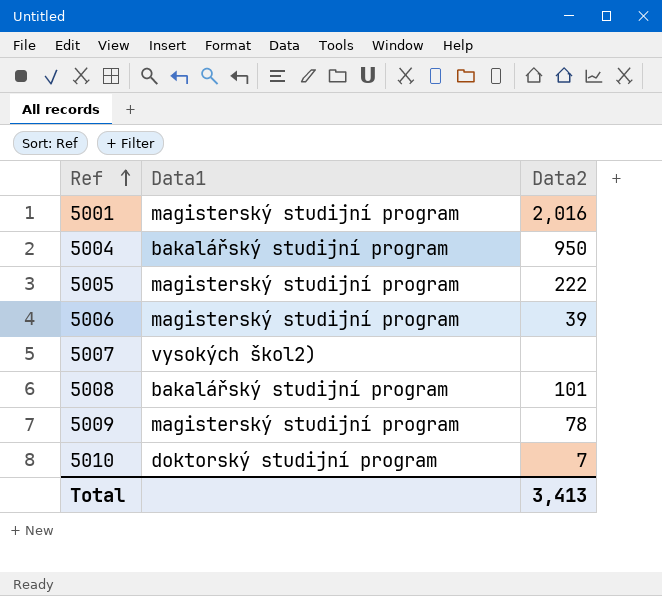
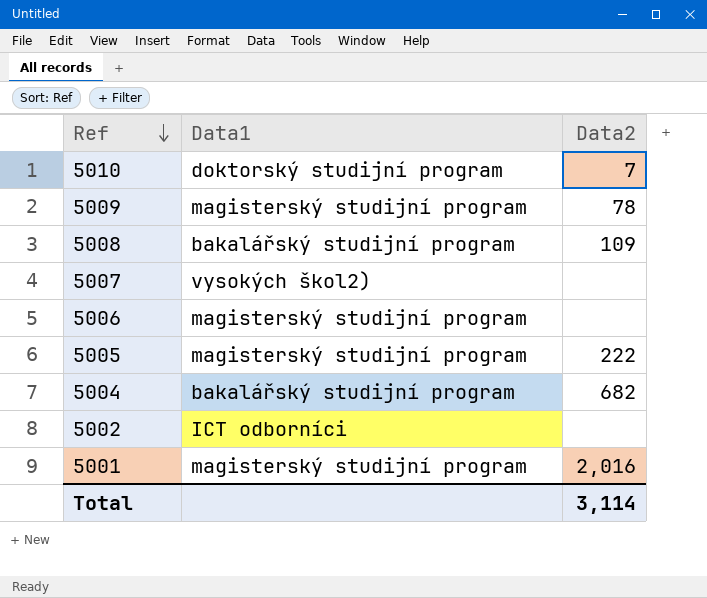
row order: Ref ascending -> Ref descending
5008 | Data2: 101 -> 109
5006 | Data2: 39 -> none
5004 | Data2: 950 -> 682
row 5002: none -> ICT odborníci | none
Total | Data2: 3,413 -> 3,114

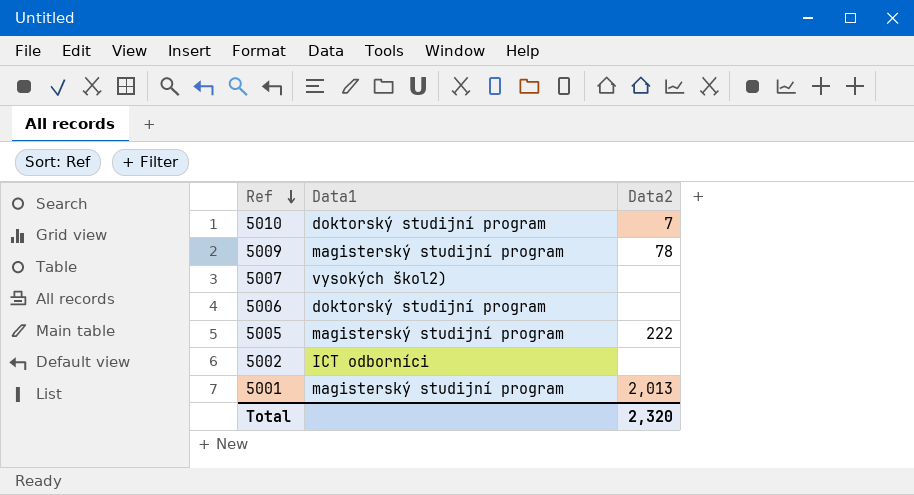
row 5008: bakalářský studijní program | 109 -> none
row 5004: bakalářský studijní program | 682 -> none
5006 | Data1: magisterský studijní program -> doktorský studijní program
5001 | Data2: 2,016 -> 2,013
Total | Data2: 3,114 -> 2,320

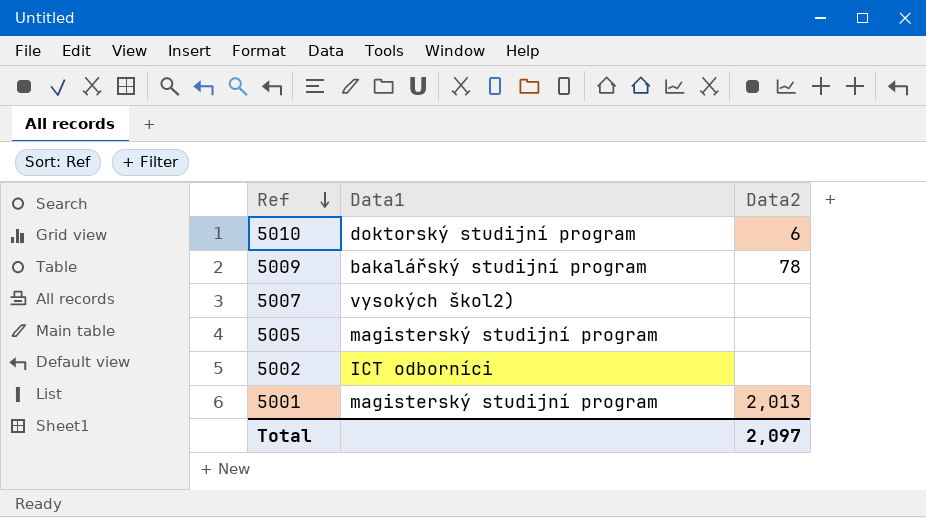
row 5006: doktorský studijní program | none -> none
5010 | Data2: 7 -> 6
5009 | Data1: magisterský studijní program -> bakalářský studijní program
5005 | Data2: 222 -> none
Total | Data2: 2,320 -> 2,097

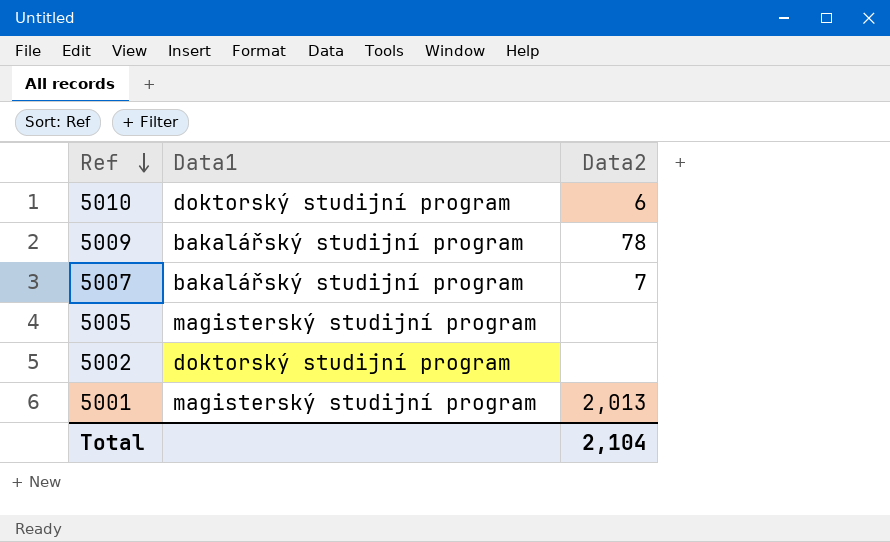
5007 | Data1: vysokých škol2) -> bakalářský studijní program
5007 | Data2: none -> 7
5002 | Data1: ICT odborníci -> doktorský studijní program
Total | Data2: 2,097 -> 2,104

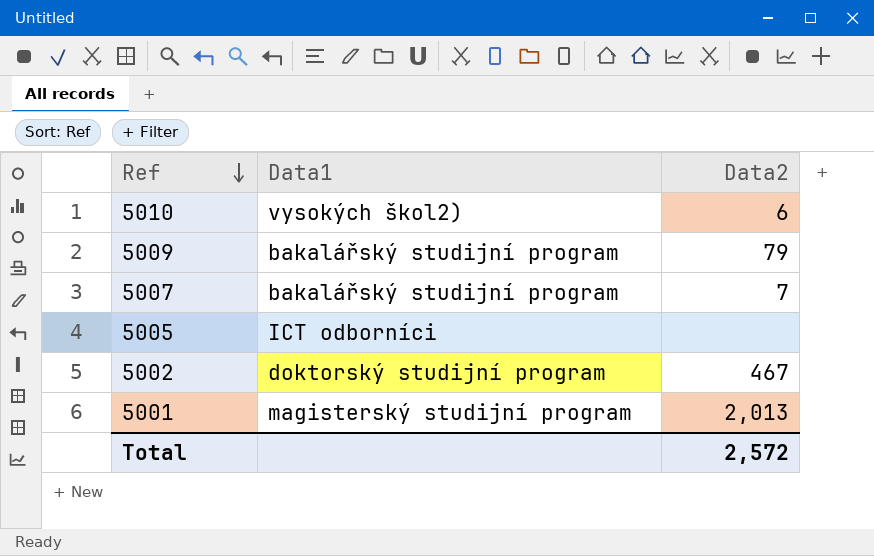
5010 | Data1: doktorský studijní program -> vysokých škol2)
5009 | Data2: 78 -> 79
5005 | Data1: magisterský studijní program -> ICT odborníci
5002 | Data2: none -> 467
Total | Data2: 2,104 -> 2,572

